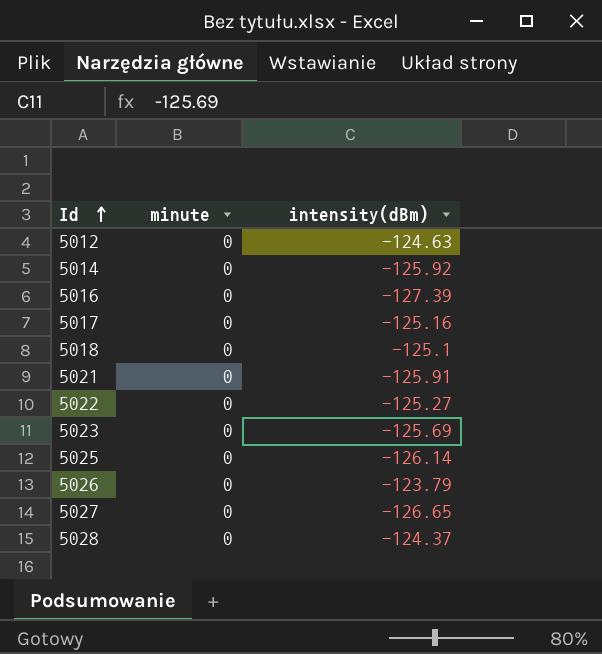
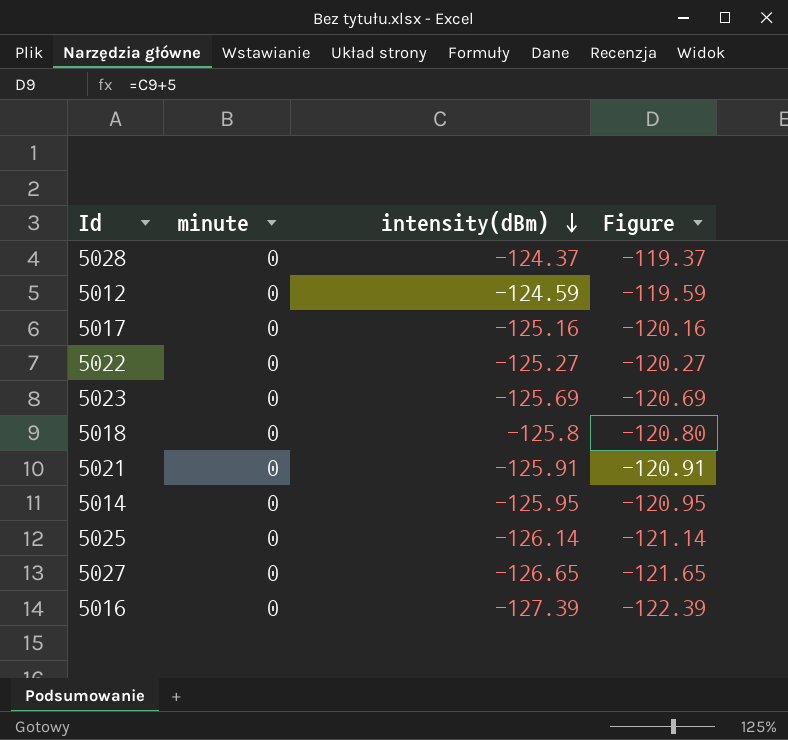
row order: Id ascending -> intensity(dBm) descending
column Figure | formula: none -> [intensity(dBm)] + 5
row 5026: 0 | -123.79 -> none
5012 | intensity(dBm): -124.63 -> -124.59
5018 | intensity(dBm): -125.1 -> -125.8
5014 | intensity(dBm): -125.92 -> -125.95

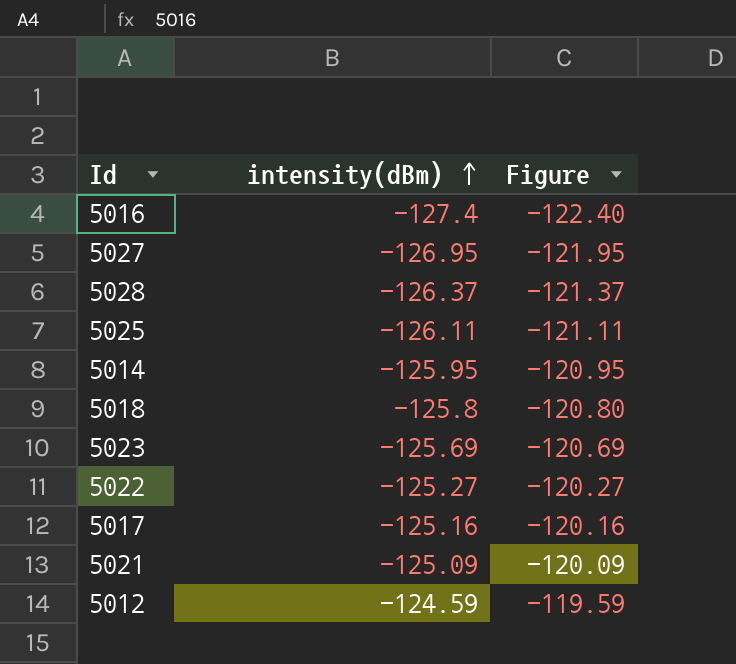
row order: intensity(dBm) descending -> intensity(dBm) ascending
column minute | position: 2 -> none
5016 | intensity(dBm): -127.39 -> -127.4
5016 | Figure: -122.39 -> -122.40
5027 | intensity(dBm): -126.65 -> -126.95
5027 | Figure: -121.65 -> -121.95
5028 | intensity(dBm): -124.37 -> -126.37
5028 | Figure: -119.37 -> -121.37
5025 | intensity(dBm): -126.14 -> -126.11
5025 | Figure: -121.14 -> -121.11
5021 | intensity(dBm): -125.91 -> -125.09
5021 | Figure: -120.91 -> -120.09

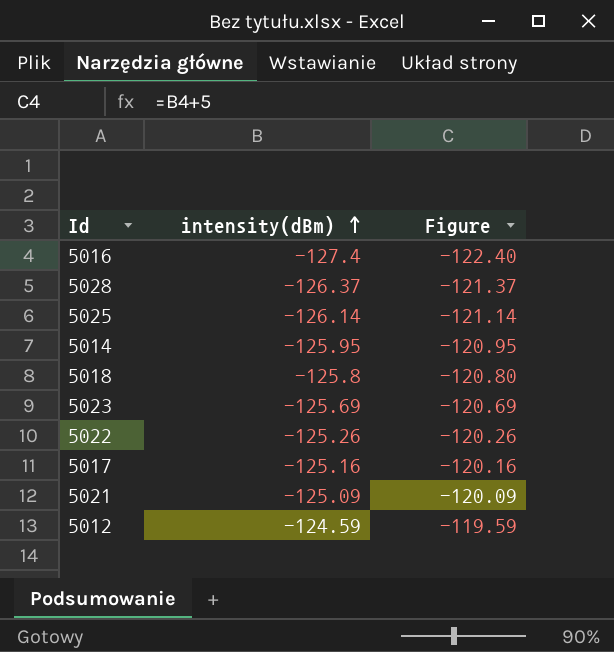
row 5027: -126.95 | -121.95 -> none
5025 | intensity(dBm): -126.11 -> -126.14
5025 | Figure: -121.11 -> -121.14
5022 | intensity(dBm): -125.27 -> -125.26
5022 | Figure: -120.27 -> -120.26

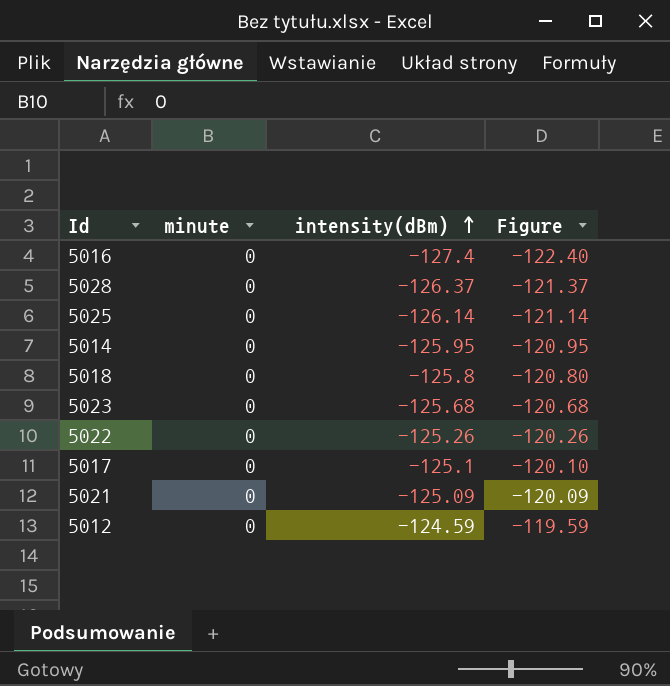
column minute | position: none -> 2
5023 | intensity(dBm): -125.69 -> -125.68
5023 | Figure: -120.69 -> -120.68
5017 | intensity(dBm): -125.16 -> -125.1
5017 | Figure: -120.16 -> -120.10

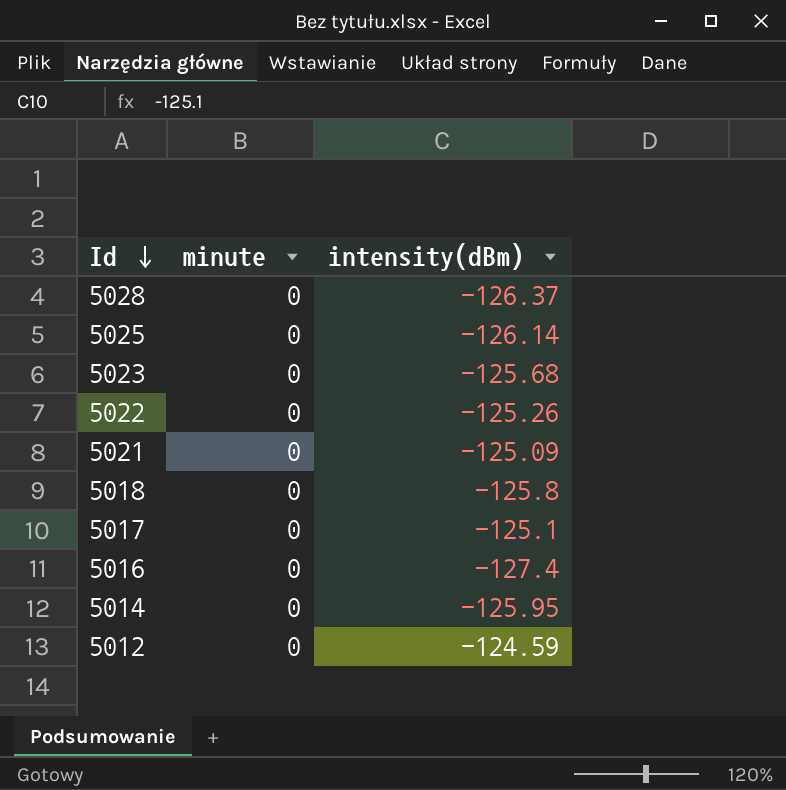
row order: intensity(dBm) ascending -> Id descending
column Figure | formula: [intensity(dBm)] + 5 -> none

